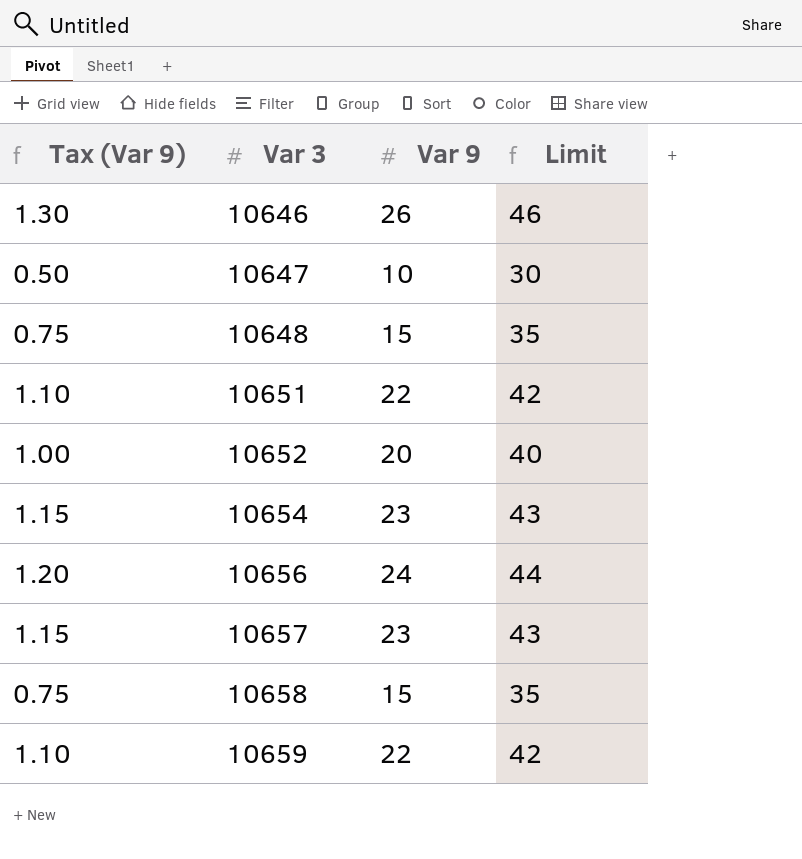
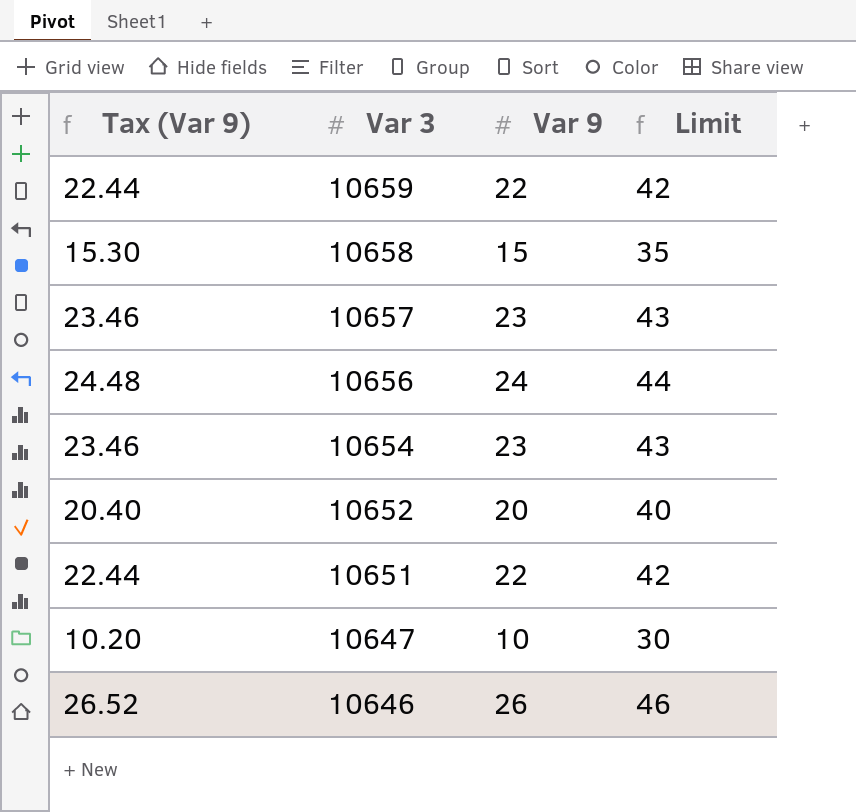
row order: Var 3 ascending -> Var 3 descending
column Tax (Var 9) | formula: [Var 9] * 0.05 -> [Var 9] * 1.02
row 10648: 0.75 | 15 | 35 -> none

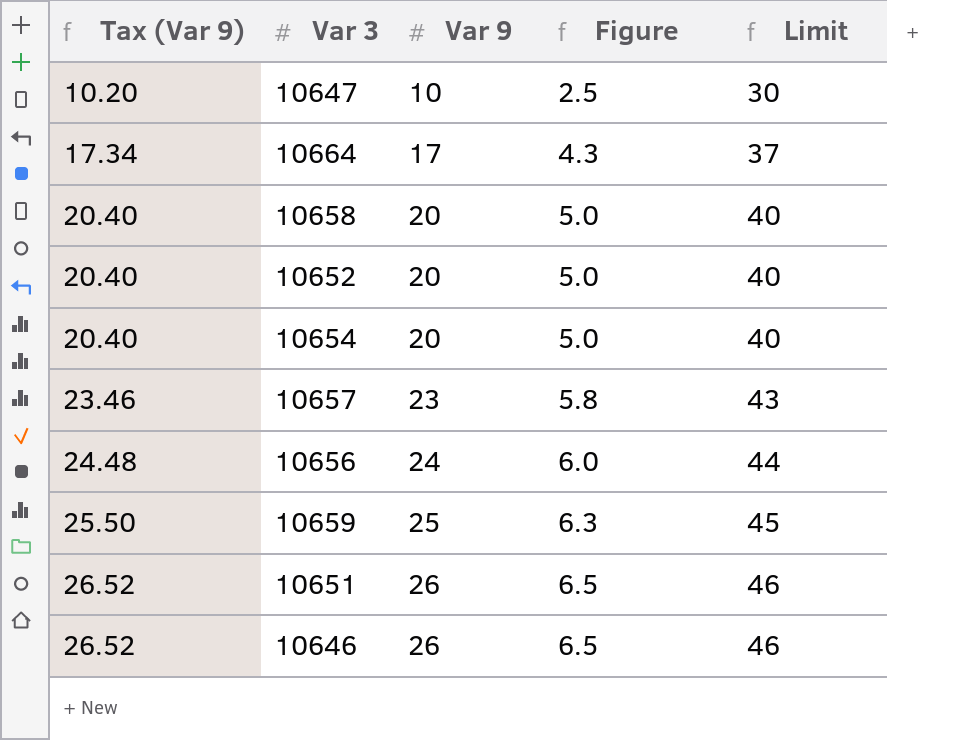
row order: Var 3 descending -> Tax (Var 9) ascending
column Figure | formula: none -> [Var 9] * 0.25
row 10664: none -> 17.34 | 17 | 4.3 | 37
10658 | Tax (Var 9): 15.30 -> 20.40
10658 | Var 9: 15 -> 20
10658 | Limit: 35 -> 40
10654 | Tax (Var 9): 23.46 -> 20.40
10654 | Var 9: 23 -> 20
10654 | Limit: 43 -> 40
10659 | Tax (Var 9): 22.44 -> 25.50
10659 | Var 9: 22 -> 25
10659 | Limit: 42 -> 45
10651 | Tax (Var 9): 22.44 -> 26.52
10651 | Var 9: 22 -> 26
10651 | Limit: 42 -> 46

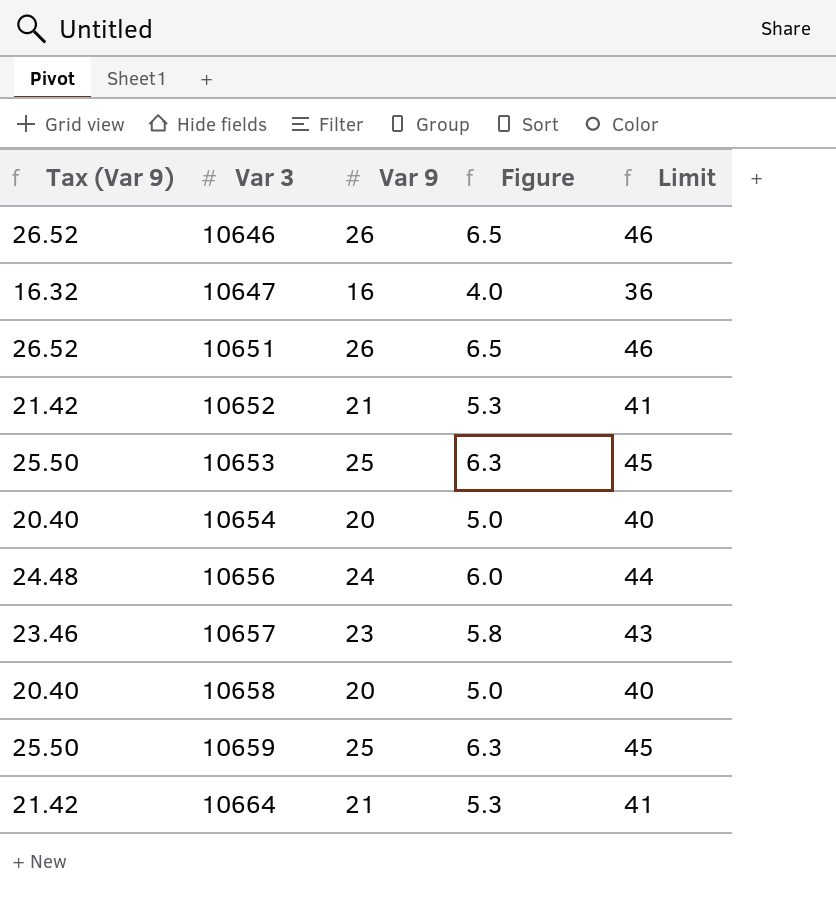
row order: Tax (Var 9) ascending -> Var 3 ascending
10647 | Tax (Var 9): 10.20 -> 16.32
10647 | Var 9: 10 -> 16
10647 | Figure: 2.5 -> 4.0
10647 | Limit: 30 -> 36
10652 | Tax (Var 9): 20.40 -> 21.42
10652 | Var 9: 20 -> 21
10652 | Figure: 5.0 -> 5.3
10652 | Limit: 40 -> 41
row 10653: none -> 25.50 | 25 | 6.3 | 45
10664 | Tax (Var 9): 17.34 -> 21.42
10664 | Var 9: 17 -> 21
10664 | Figure: 4.3 -> 5.3
10664 | Limit: 37 -> 41

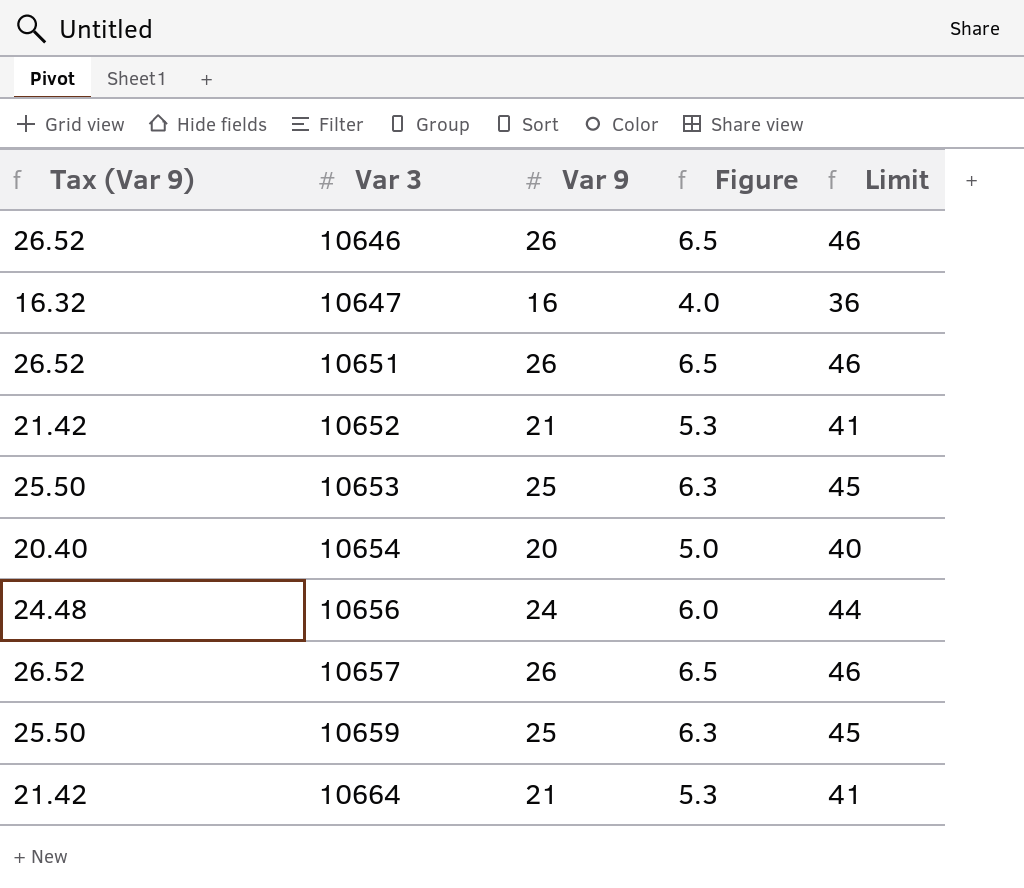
row 10658: 20.40 | 20 | 5.0 | 40 -> none
10657 | Tax (Var 9): 23.46 -> 26.52
10657 | Var 9: 23 -> 26
10657 | Figure: 5.8 -> 6.5
10657 | Limit: 43 -> 46

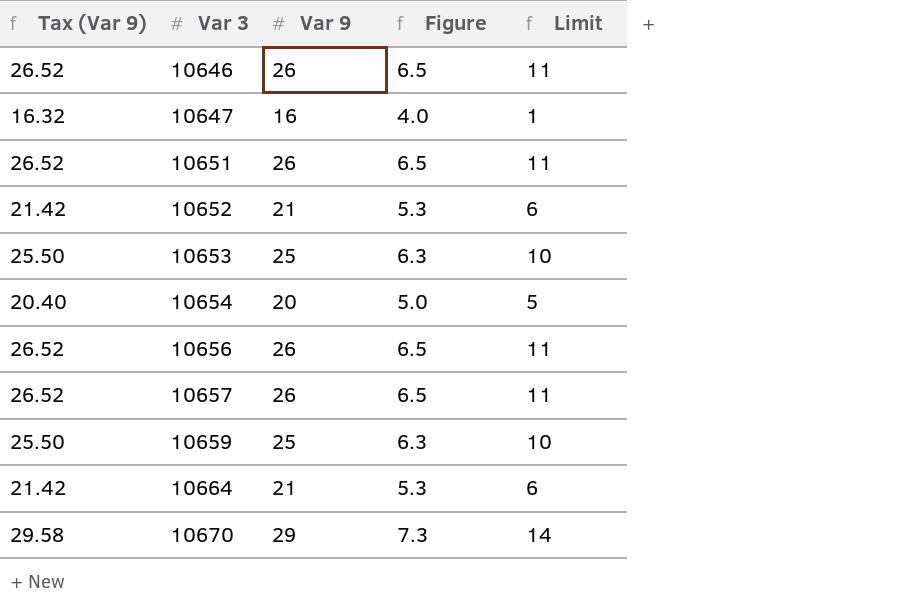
column Limit | formula: [Var 9] + 20 -> [Var 9] - 15
10656 | Tax (Var 9): 24.48 -> 26.52
10656 | Var 9: 24 -> 26
10656 | Figure: 6.0 -> 6.5
row 10670: none -> 29.58 | 29 | 7.3 | 14

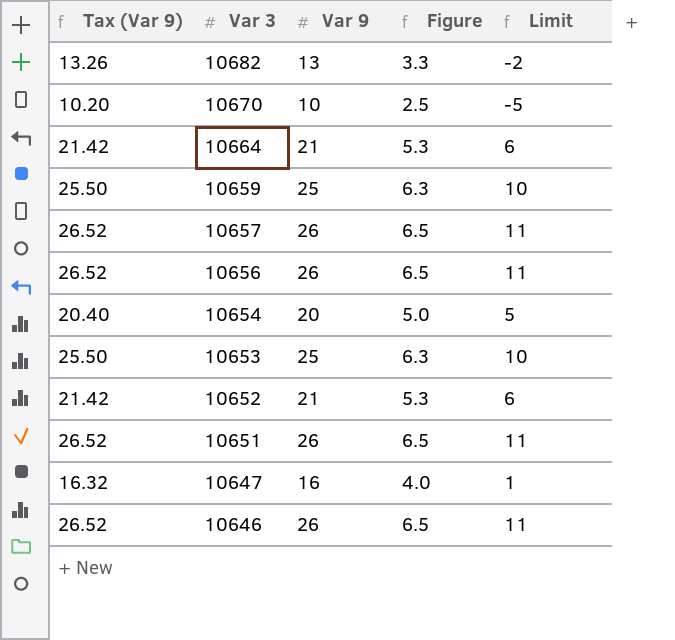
row order: Var 3 ascending -> Var 3 descending
row 10682: none -> 13.26 | 13 | 3.3 | -2
10670 | Tax (Var 9): 29.58 -> 10.20
10670 | Var 9: 29 -> 10
10670 | Figure: 7.3 -> 2.5
10670 | Limit: 14 -> -5

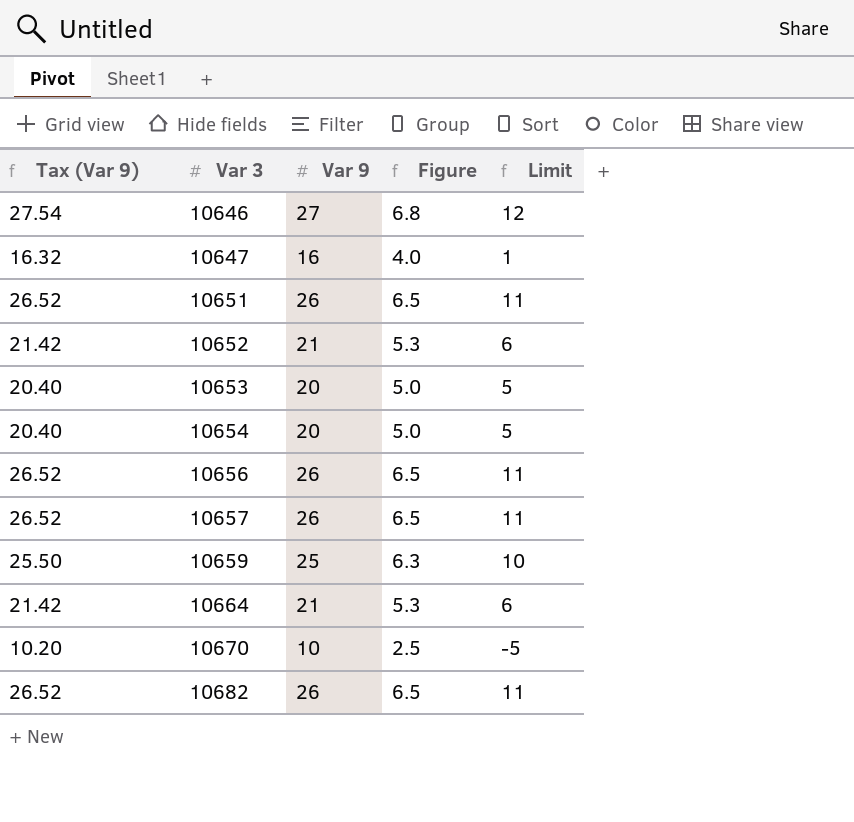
row order: Var 3 descending -> Var 3 ascending
10646 | Tax (Var 9): 26.52 -> 27.54
10646 | Var 9: 26 -> 27
10646 | Figure: 6.5 -> 6.8
10646 | Limit: 11 -> 12
10653 | Tax (Var 9): 25.50 -> 20.40
10653 | Var 9: 25 -> 20
10653 | Figure: 6.3 -> 5.0
10653 | Limit: 10 -> 5
10682 | Tax (Var 9): 13.26 -> 26.52
10682 | Var 9: 13 -> 26
10682 | Figure: 3.3 -> 6.5
10682 | Limit: -2 -> 11

